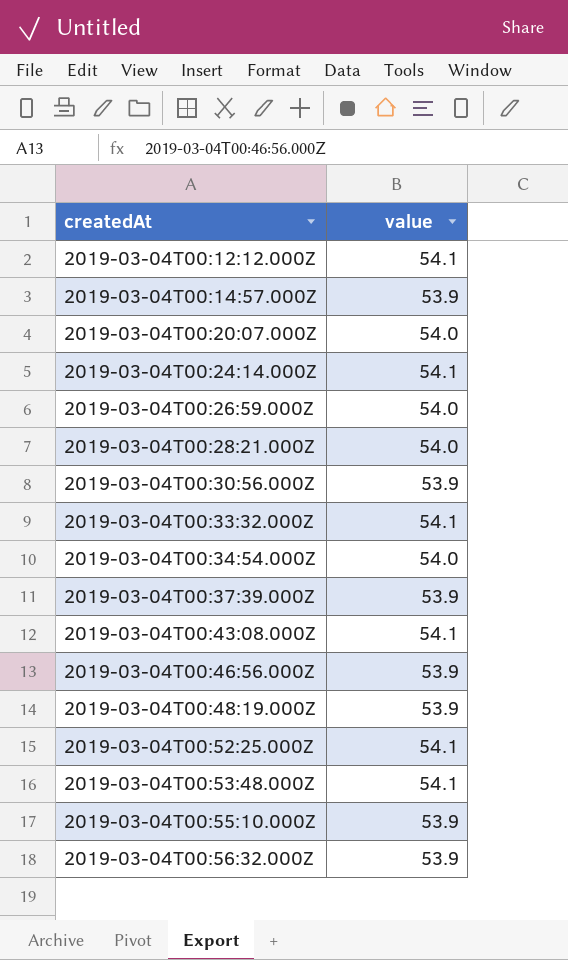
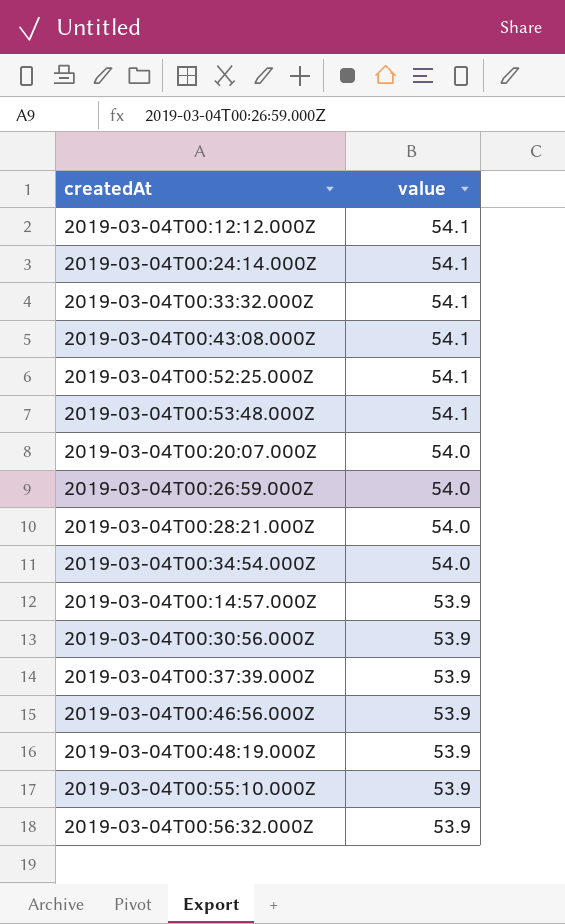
row order: createdAt ascending -> value descending

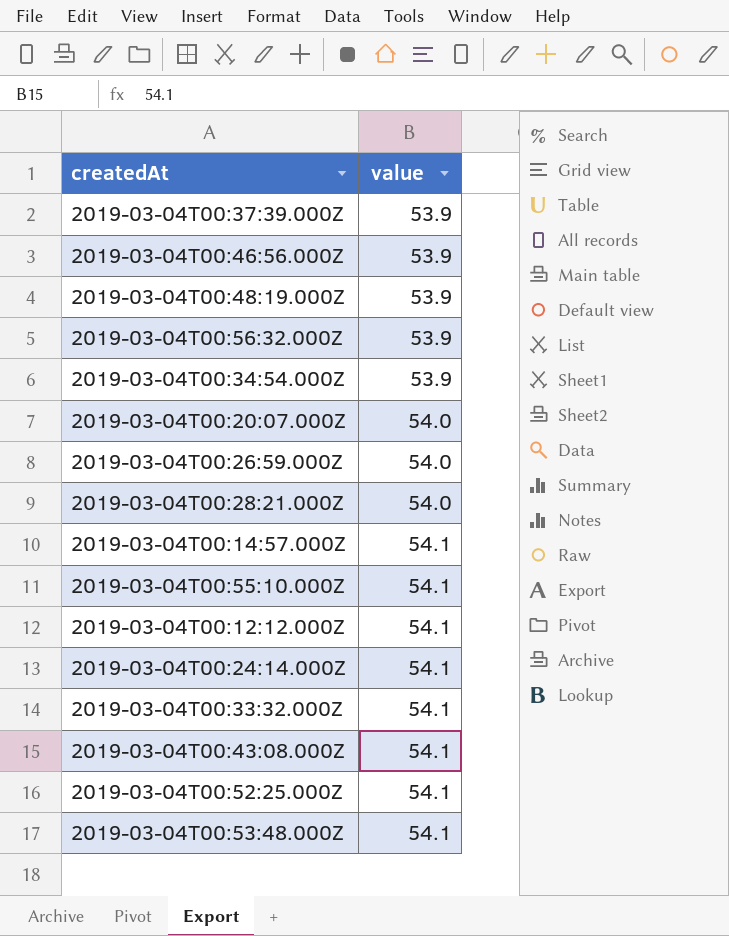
row order: value descending -> value ascending
row 2019-03-04T00:30:56.000Z: 53.9 -> none
2019-03-04T00:34:54.000Z | value: 54.0 -> 53.9
2019-03-04T00:14:57.000Z | value: 53.9 -> 54.1
2019-03-04T00:55:10.000Z | value: 53.9 -> 54.1

